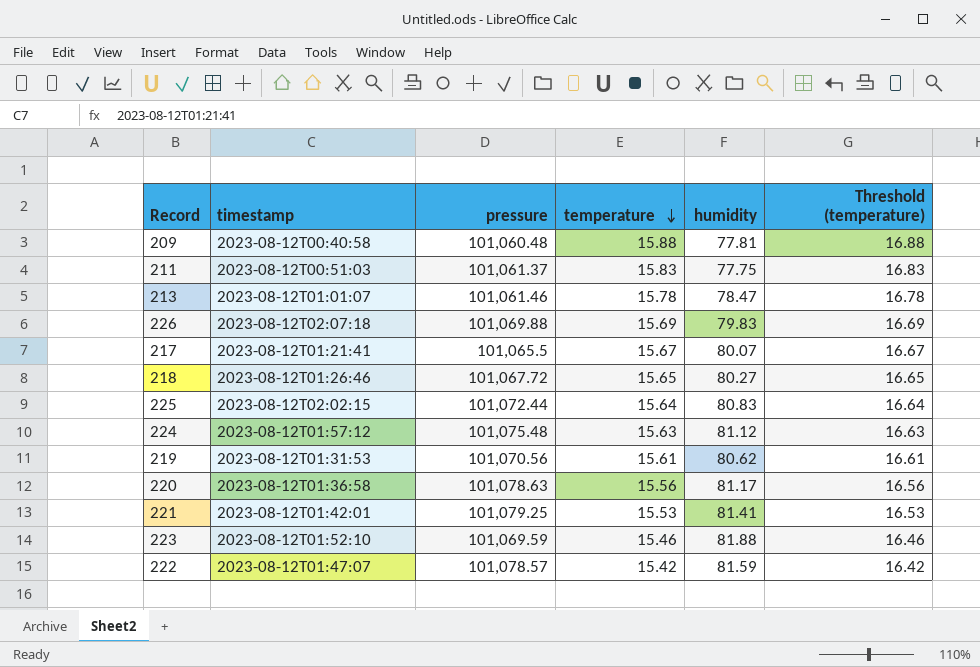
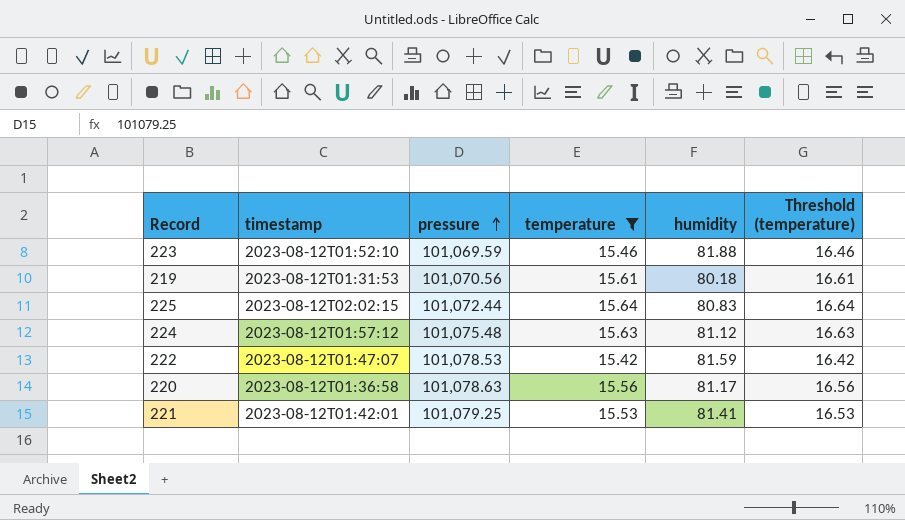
filter: none -> temperature <= 15.64
row order: temperature descending -> pressure ascending
219 | humidity: 80.62 -> 80.18
222 | pressure: 101,078.57 -> 101,078.53

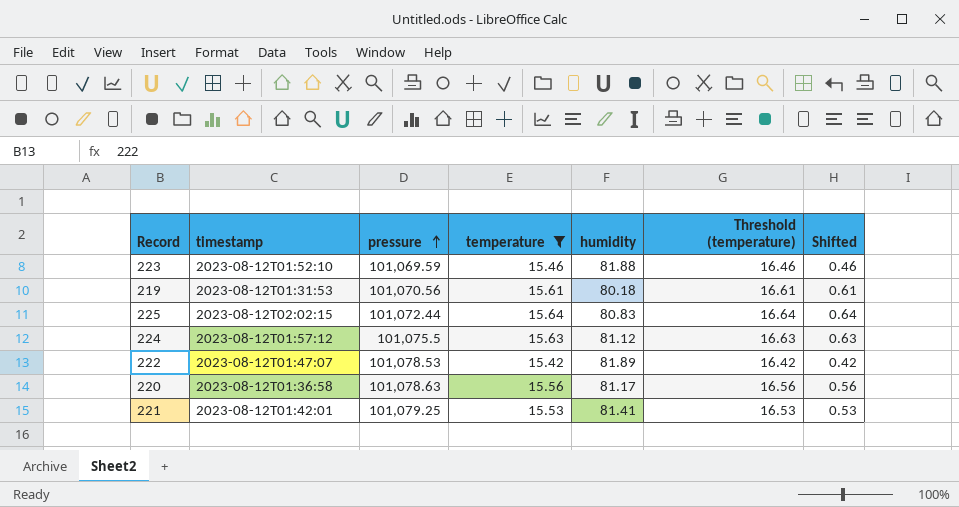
column Shifted | formula: none -> [temperature] - 15
224 | pressure: 101,075.48 -> 101,075.5
222 | humidity: 81.59 -> 81.89

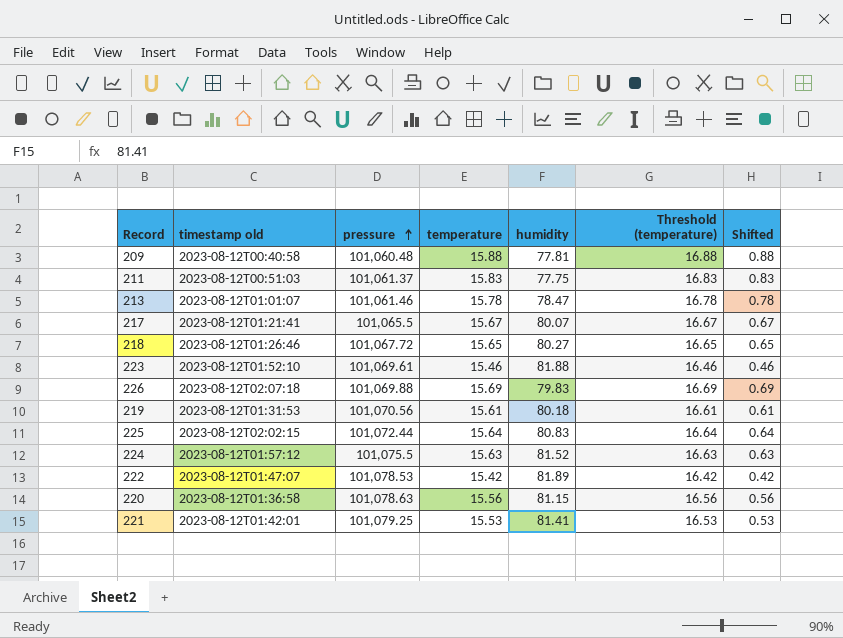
filter: temperature <= 15.64 -> none
column name: timestamp -> timestamp old
223 | pressure: 101,069.59 -> 101,069.61
224 | humidity: 81.12 -> 81.52
220 | humidity: 81.17 -> 81.15

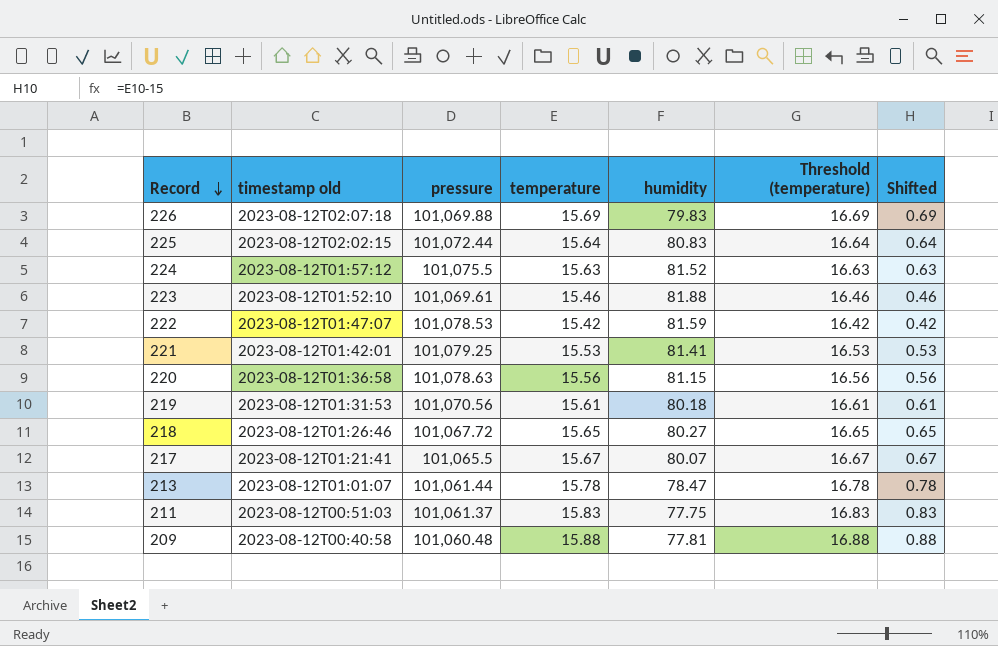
row order: pressure ascending -> Record descending
222 | humidity: 81.89 -> 81.59
213 | pressure: 101,061.46 -> 101,061.44

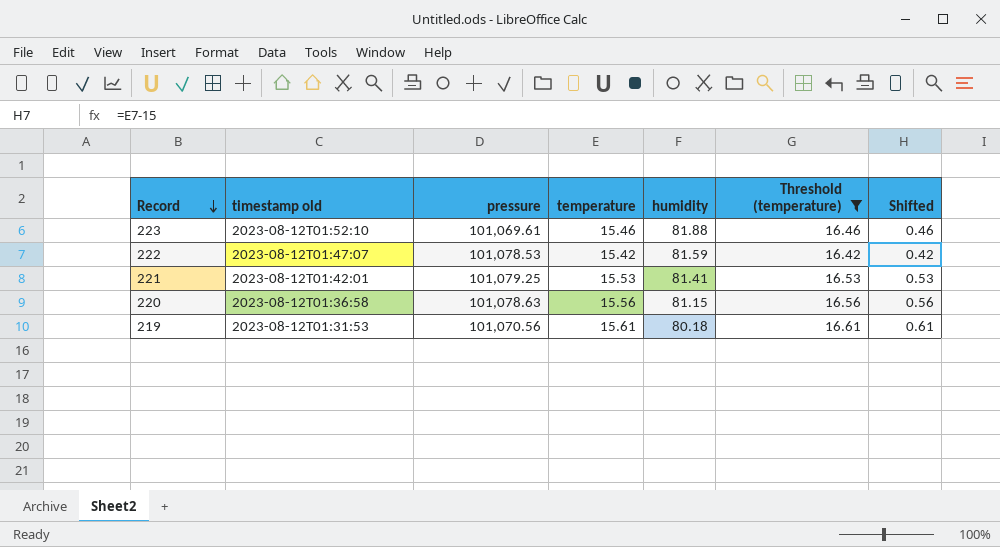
filter: none -> Threshold (temperature) <= 16.61

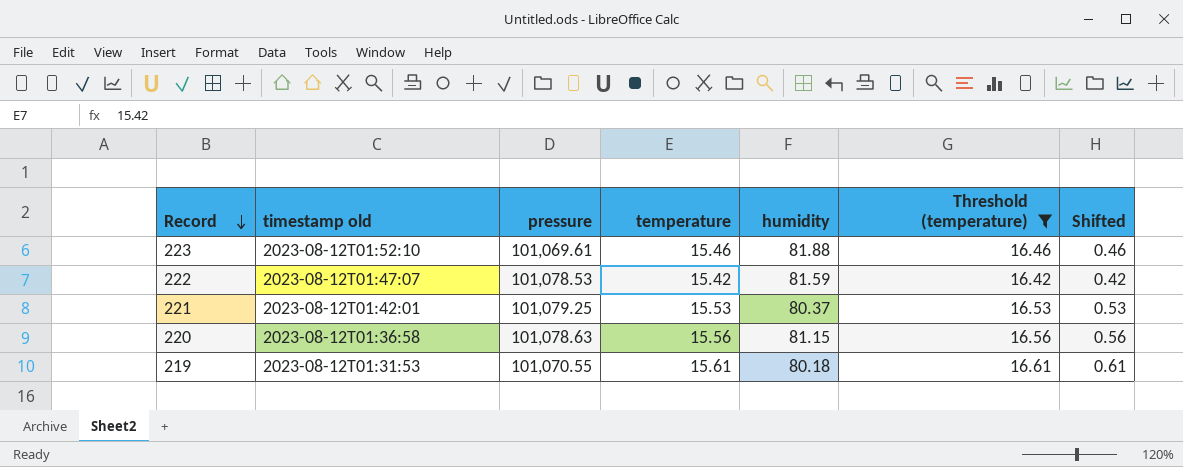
221 | humidity: 81.41 -> 80.37
219 | pressure: 101,070.56 -> 101,070.55

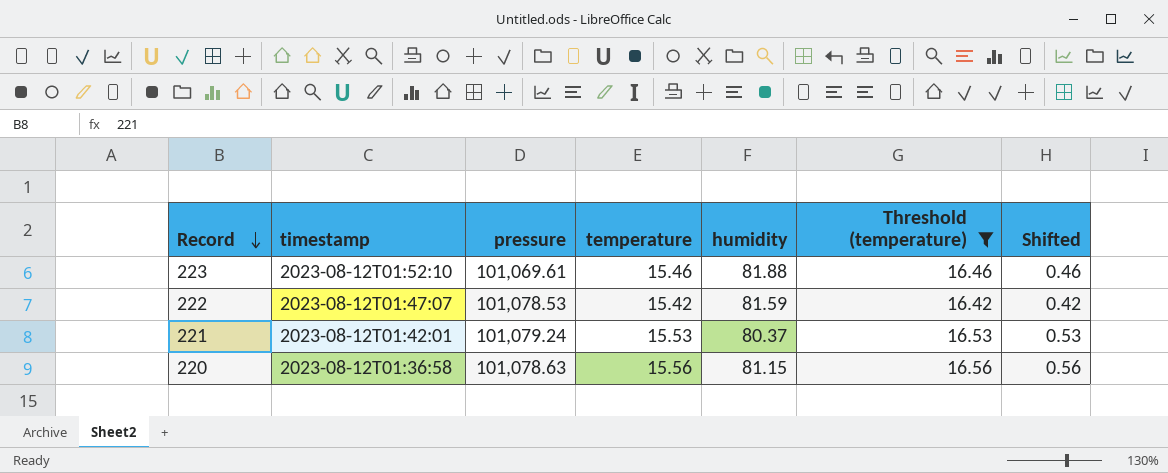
column name: timestamp old -> timestamp
row 219: 2023-08-12T01:31:53 | 101,070.55 | 15.61 | 80.18 | 16.61 | 0.61 -> none
221 | pressure: 101,079.25 -> 101,079.24

